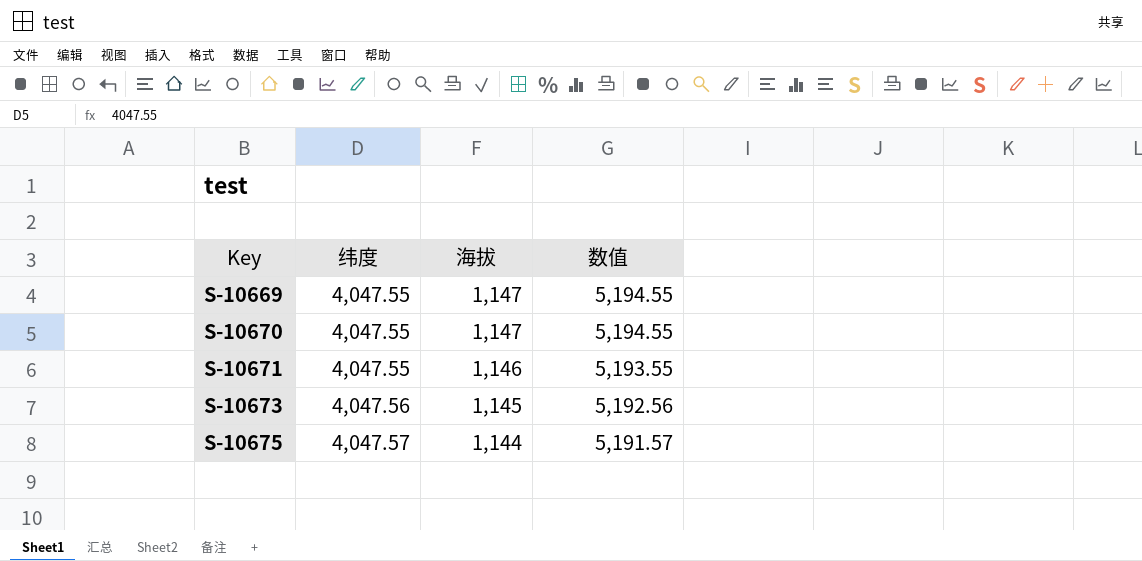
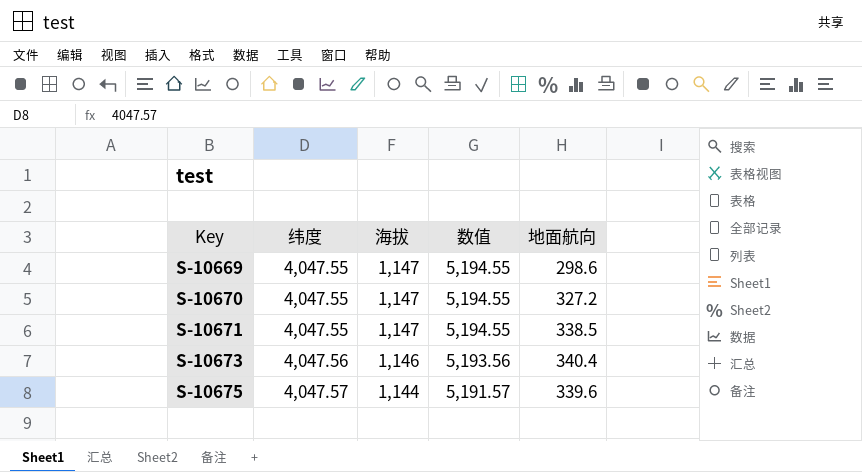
column 地面航向 | position: none -> 5
S-10671 | 海拔: 1,146 -> 1,147
S-10671 | 数值: 5,193.55 -> 5,194.55
S-10673 | 海拔: 1,145 -> 1,146
S-10673 | 数值: 5,192.56 -> 5,193.56

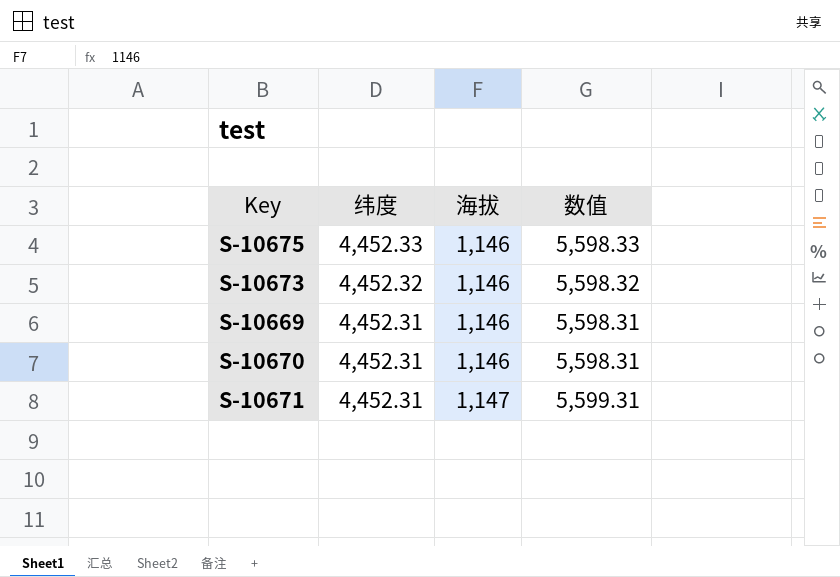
row order: Key ascending -> 纬度 descending
column 地面航向 | position: 5 -> none
S-10675 | 纬度: 4,047.57 -> 4,452.33
S-10675 | 海拔: 1,144 -> 1,146
S-10675 | 数值: 5,191.57 -> 5,598.33
S-10673 | 纬度: 4,047.56 -> 4,452.32
S-10673 | 数值: 5,193.56 -> 5,598.32
S-10669 | 纬度: 4,047.55 -> 4,452.31
S-10669 | 海拔: 1,147 -> 1,146
S-10669 | 数值: 5,194.55 -> 5,598.31
S-10670 | 纬度: 4,047.55 -> 4,452.31
S-10670 | 海拔: 1,147 -> 1,146
S-10670 | 数值: 5,194.55 -> 5,598.31
S-10671 | 纬度: 4,047.55 -> 4,452.31
S-10671 | 数值: 5,194.55 -> 5,599.31

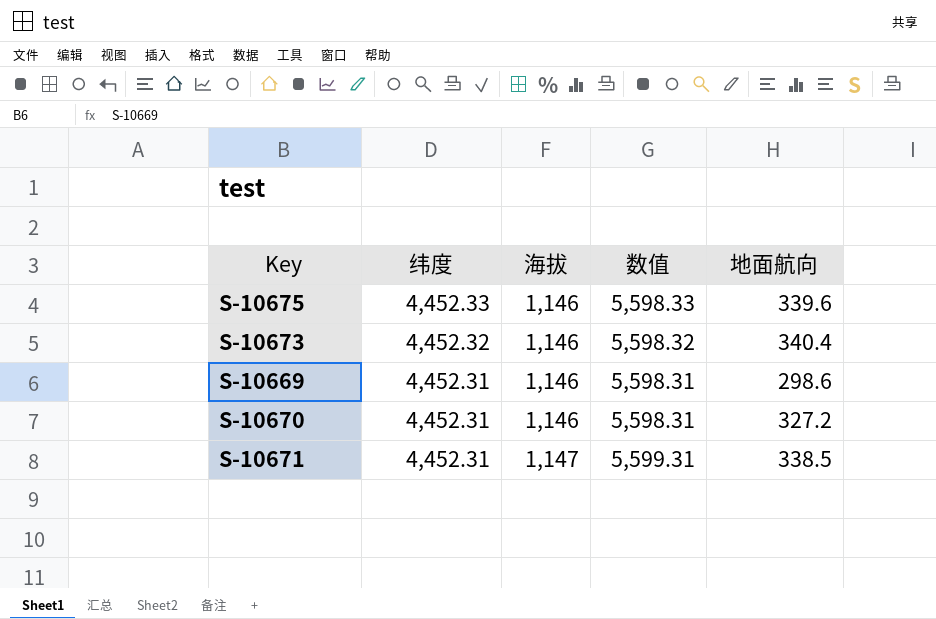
column 地面航向 | position: none -> 5

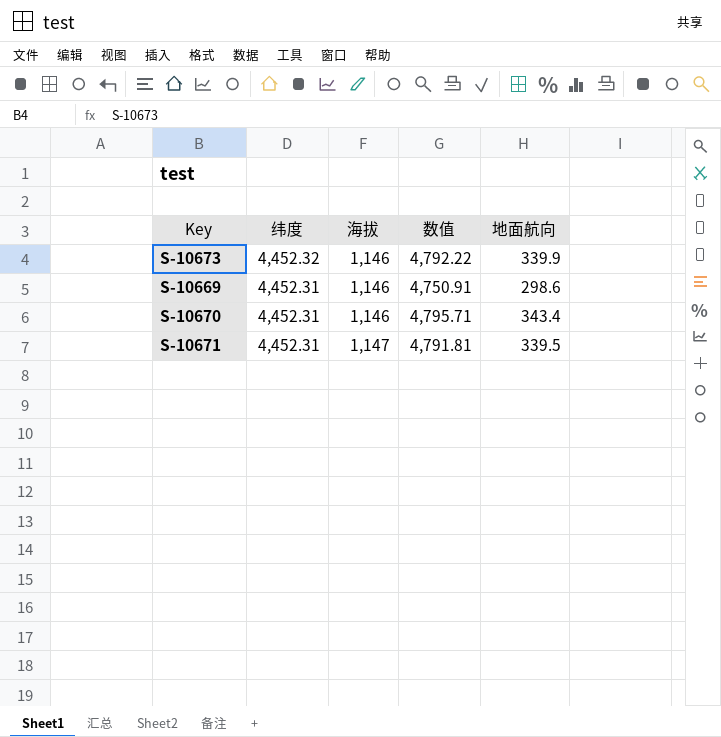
column 数值 | formula: [纬度] + [海拔] -> [纬度] + [地面航向]
row S-10675: 4,452.33 | 1,146 | 5,598.33 | 339.6 -> none
S-10673 | 地面航向: 340.4 -> 339.9
S-10670 | 地面航向: 327.2 -> 343.4
S-10671 | 地面航向: 338.5 -> 339.5

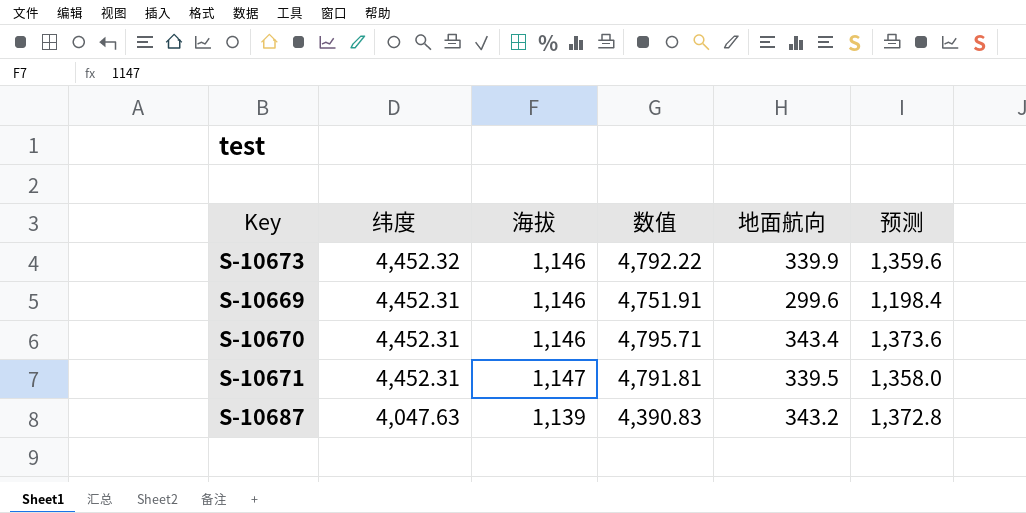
column 预测 | formula: none -> [地面航向] * 4
S-10669 | 数值: 4,750.91 -> 4,751.91
S-10669 | 地面航向: 298.6 -> 299.6
row S-10687: none -> 4,047.63 | 1,139 | 4,390.83 | 343.2 | 1,372.8

